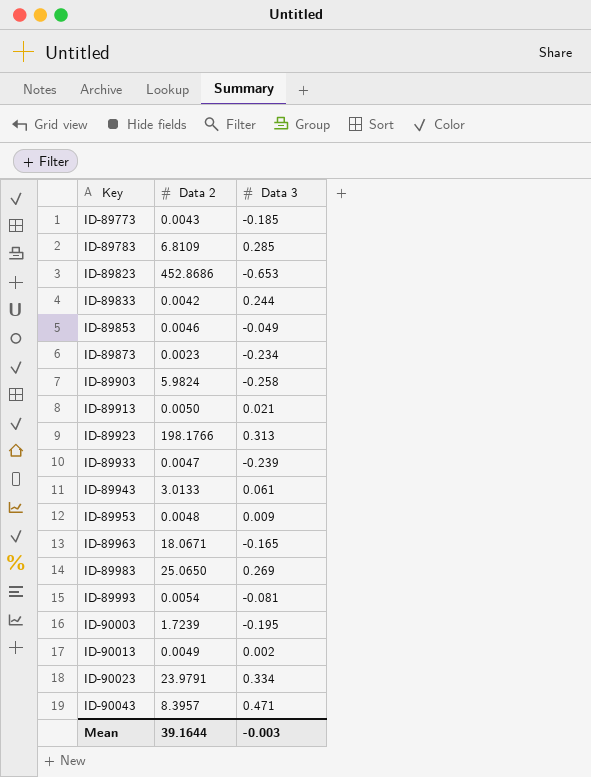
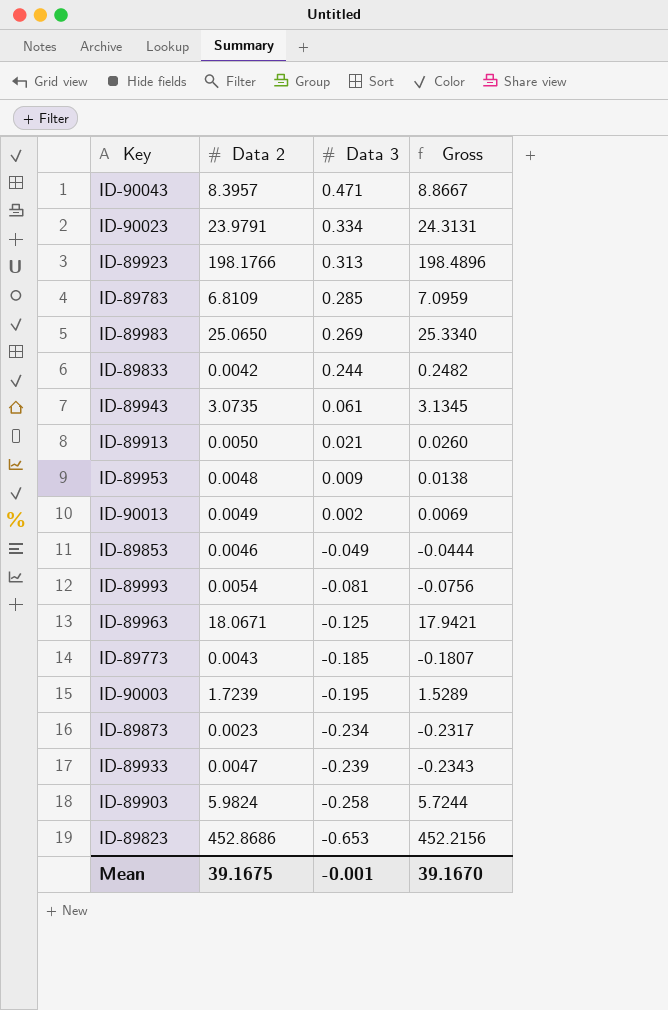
row order: Key ascending -> Data 3 descending
column Gross | formula: none -> [Data 2] + [Data 3]
ID-89943 | Data 2: 3.0133 -> 3.0735
ID-89963 | Data 3: -0.165 -> -0.125
Mean | Data 2: 39.1644 -> 39.1675
Mean | Data 3: -0.003 -> -0.001

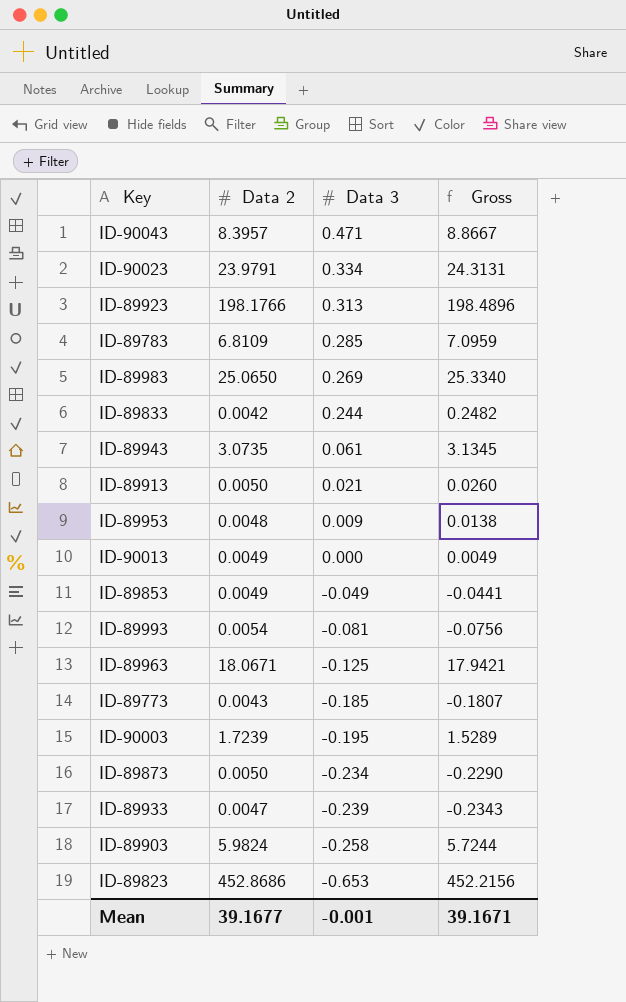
ID-90013 | Data 3: 0.002 -> 0.000
ID-90013 | Gross: 0.0069 -> 0.0049
ID-89853 | Data 2: 0.0046 -> 0.0049
ID-89853 | Gross: -0.0444 -> -0.0441
ID-89873 | Data 2: 0.0023 -> 0.0050
ID-89873 | Gross: -0.2317 -> -0.2290
Mean | Data 2: 39.1675 -> 39.1677
Mean | Gross: 39.1670 -> 39.1671

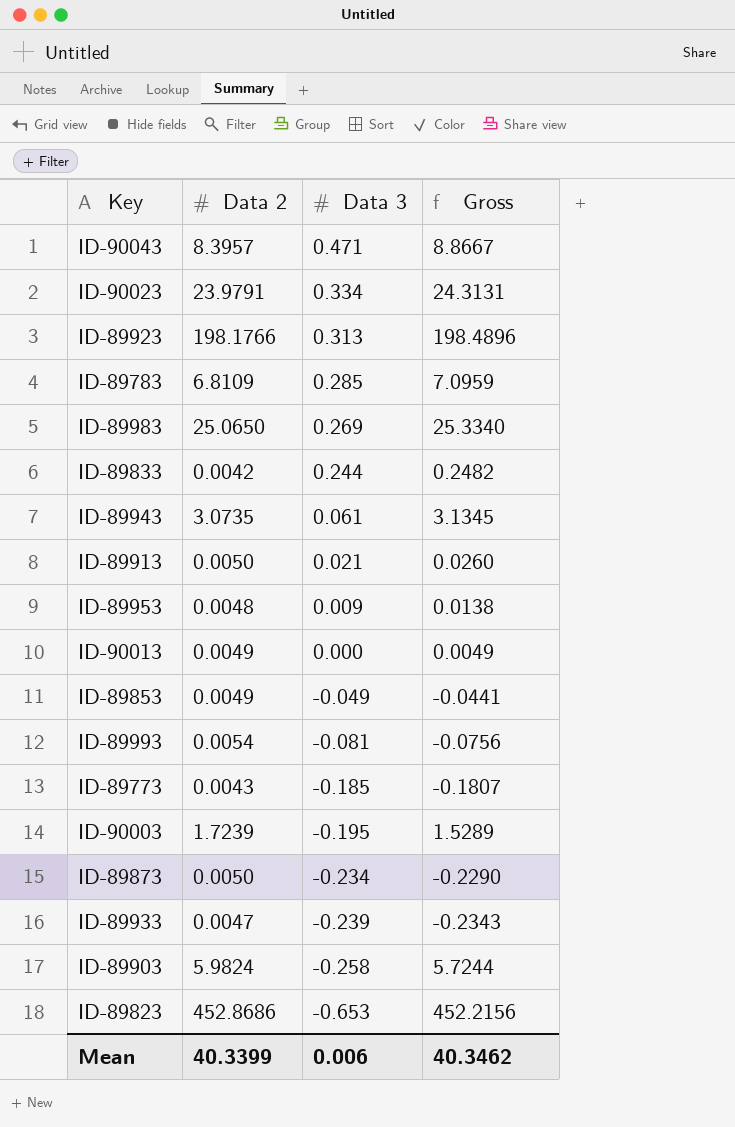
row ID-89963: 18.0671 | -0.125 | 17.9421 -> none
Mean | Data 2: 39.1677 -> 40.3399
Mean | Data 3: -0.001 -> 0.006
Mean | Gross: 39.1671 -> 40.3462

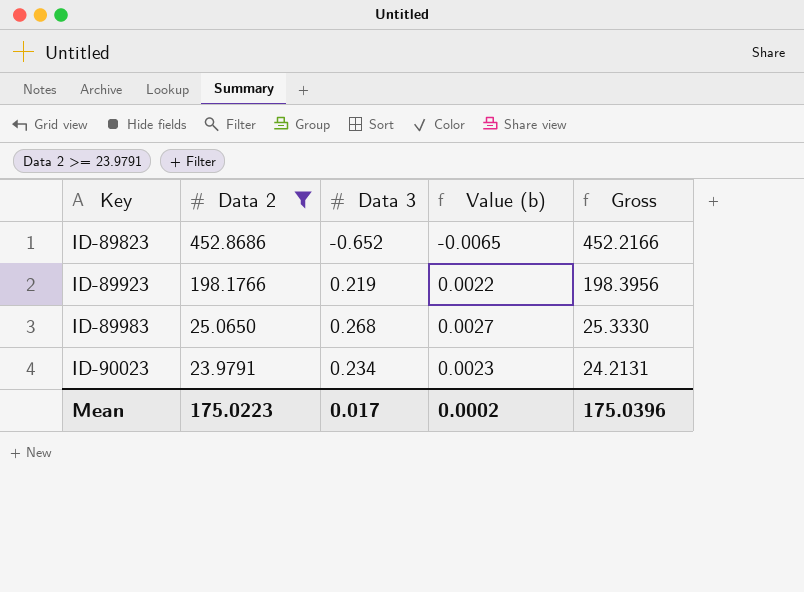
filter: none -> Data 2 >= 23.9791
row order: Data 3 descending -> Key ascending
column Value (b) | formula: none -> [Data 3] * 0.01
ID-89823 | Data 3: -0.653 -> -0.652
ID-89823 | Gross: 452.2156 -> 452.2166
ID-89923 | Data 3: 0.313 -> 0.219
ID-89923 | Gross: 198.4896 -> 198.3956
ID-89983 | Data 3: 0.269 -> 0.268
ID-89983 | Gross: 25.3340 -> 25.3330
ID-90023 | Data 3: 0.334 -> 0.234
ID-90023 | Gross: 24.3131 -> 24.2131
Mean | Data 2: 40.3399 -> 175.0223
Mean | Data 3: 0.006 -> 0.017
Mean | Gross: 40.3462 -> 175.0396

